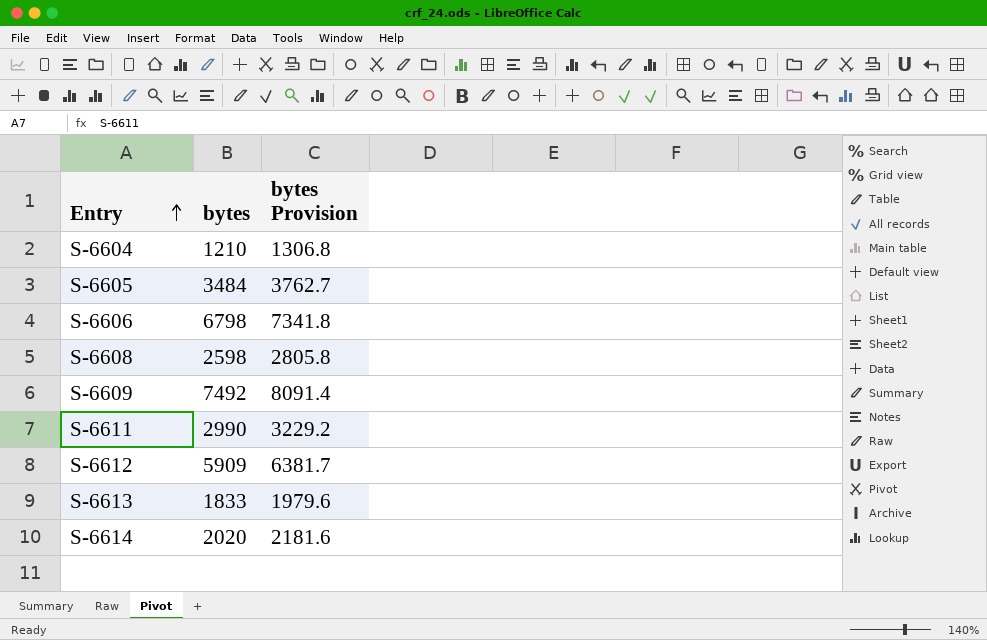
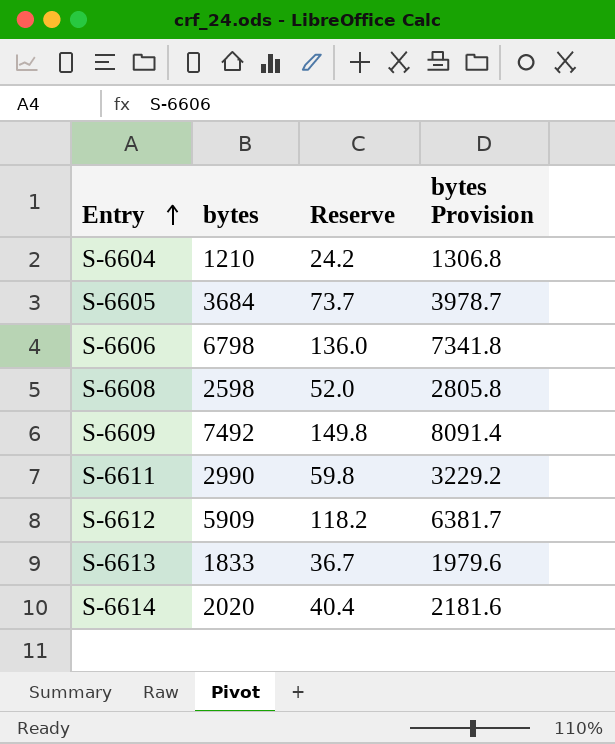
column Reserve | formula: none -> [bytes] * 0.02
S-6605 | bytes: 3484 -> 3684
S-6605 | bytes Provision: 3762.7 -> 3978.7

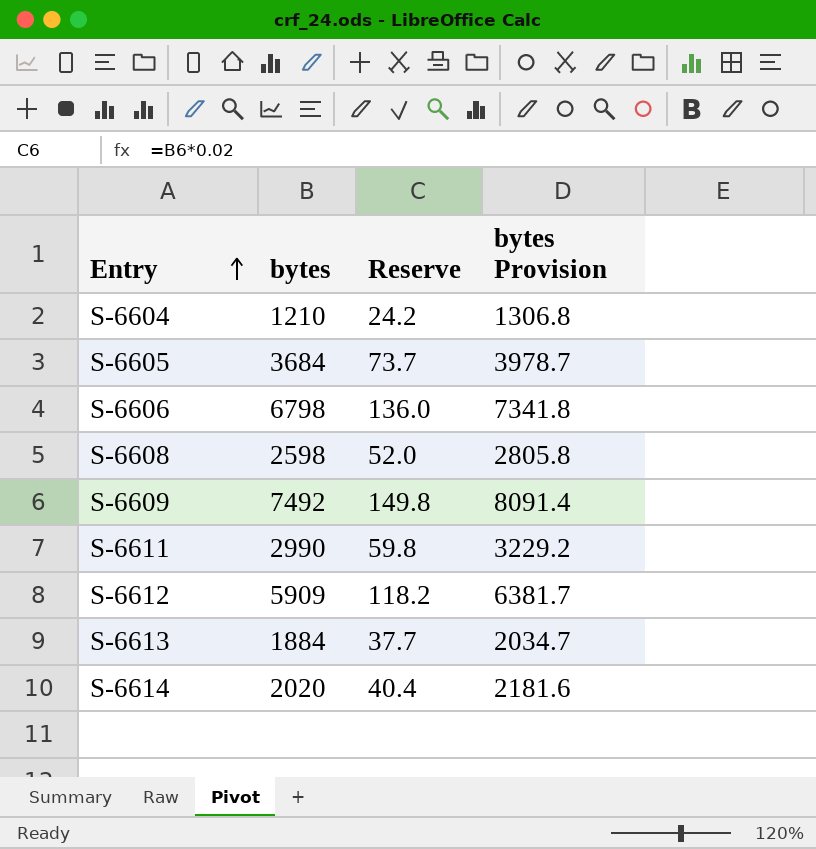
S-6613 | bytes: 1833 -> 1884
S-6613 | Reserve: 36.7 -> 37.7
S-6613 | bytes Provision: 1979.6 -> 2034.7

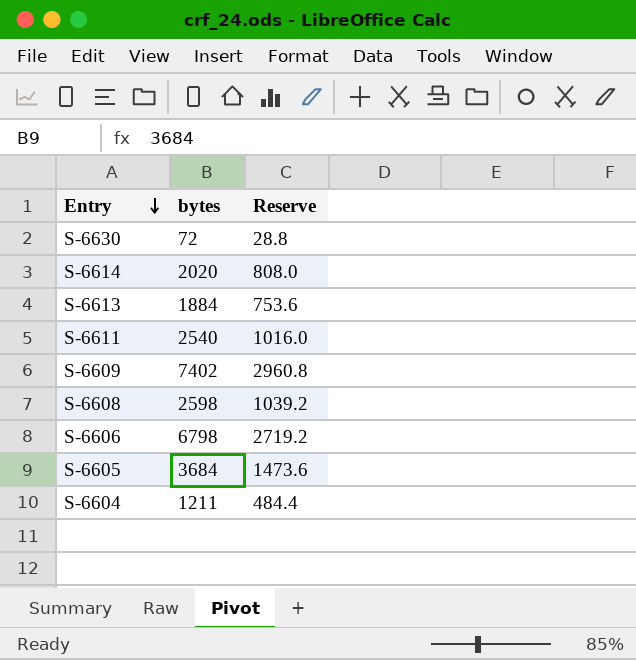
row order: Entry ascending -> Entry descending
column bytes Provision | formula: [bytes] * 1.08 -> none
column Reserve | formula: [bytes] * 0.02 -> [bytes] * 0.4
row S-6612: 5909 | 118.2 | 6381.7 -> none
row S-6630: none -> 72 | 28.8
S-6611 | bytes: 2990 -> 2540
S-6609 | bytes: 7492 -> 7402
S-6604 | bytes: 1210 -> 1211

